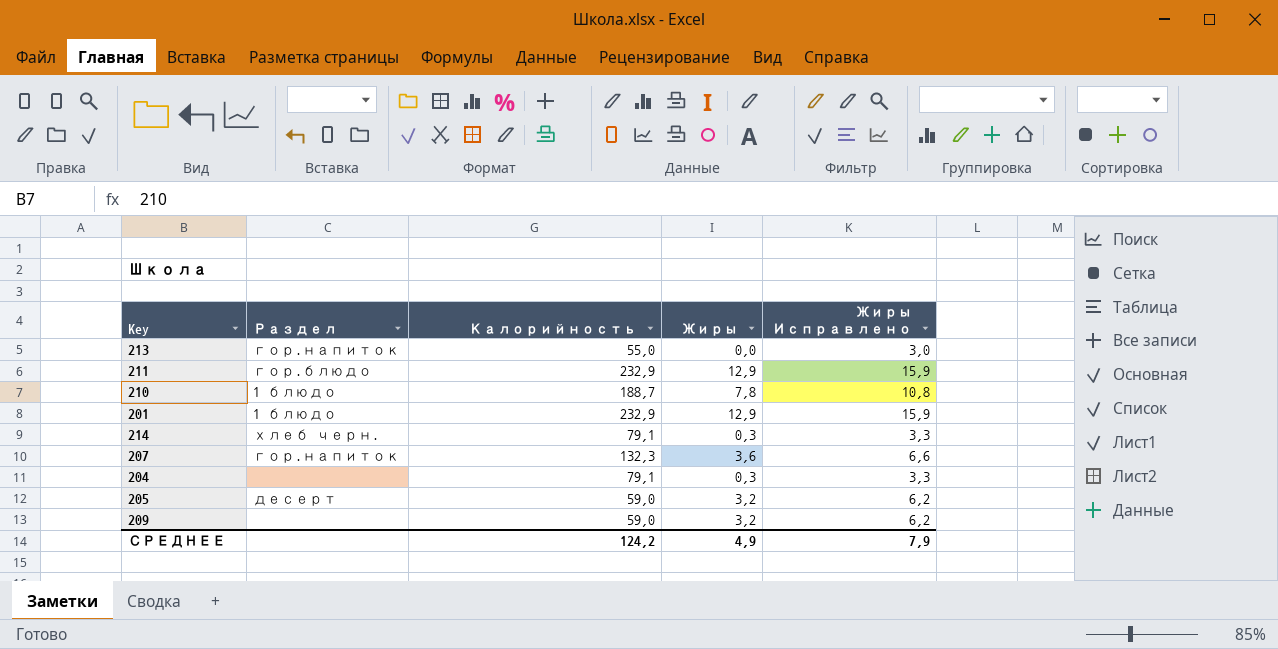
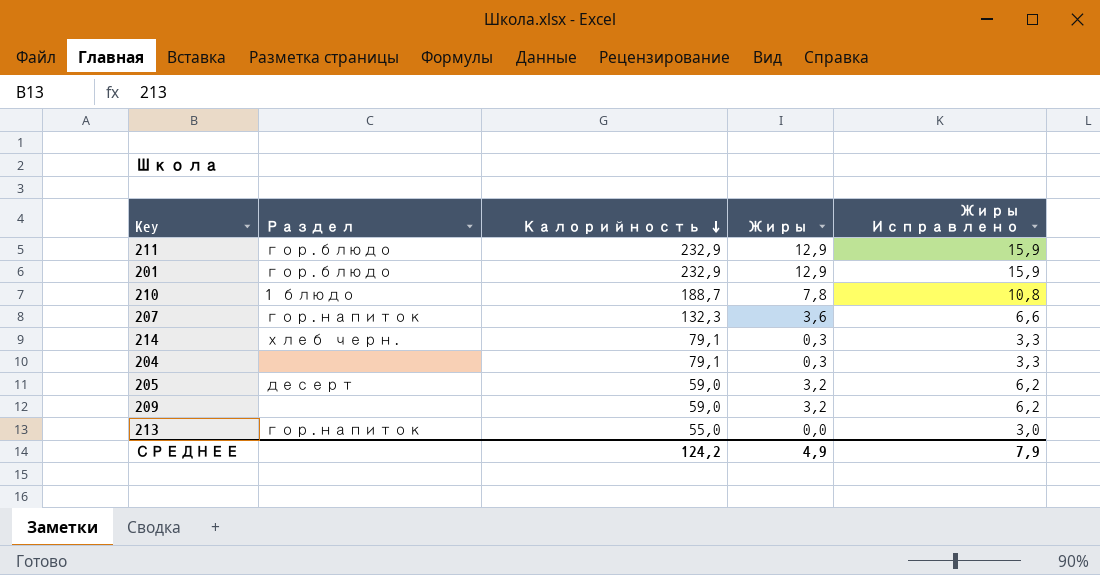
row order: none -> Калорийность descending
201 | Раздел: 1 блюдо -> гор.блюдо

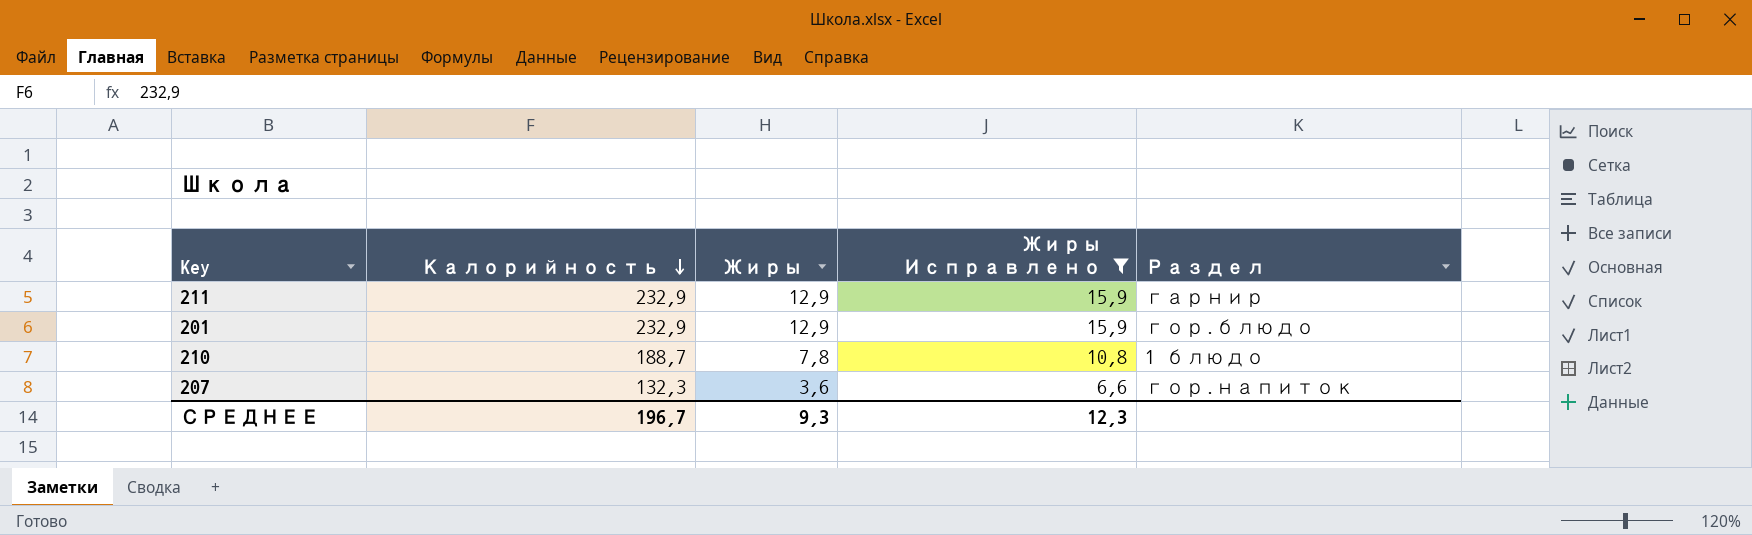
filter: none -> Жиры Исправлено >= 6,6
column Раздел | position: 2 -> 5
211 | Раздел: гор.блюдо -> гарнир
СРЕДНЕЕ | Калорийность: 124,2 -> 196,7
СРЕДНЕЕ | Жиры: 4,9 -> 9,3
СРЕДНЕЕ | Жиры Исправлено: 7,9 -> 12,3

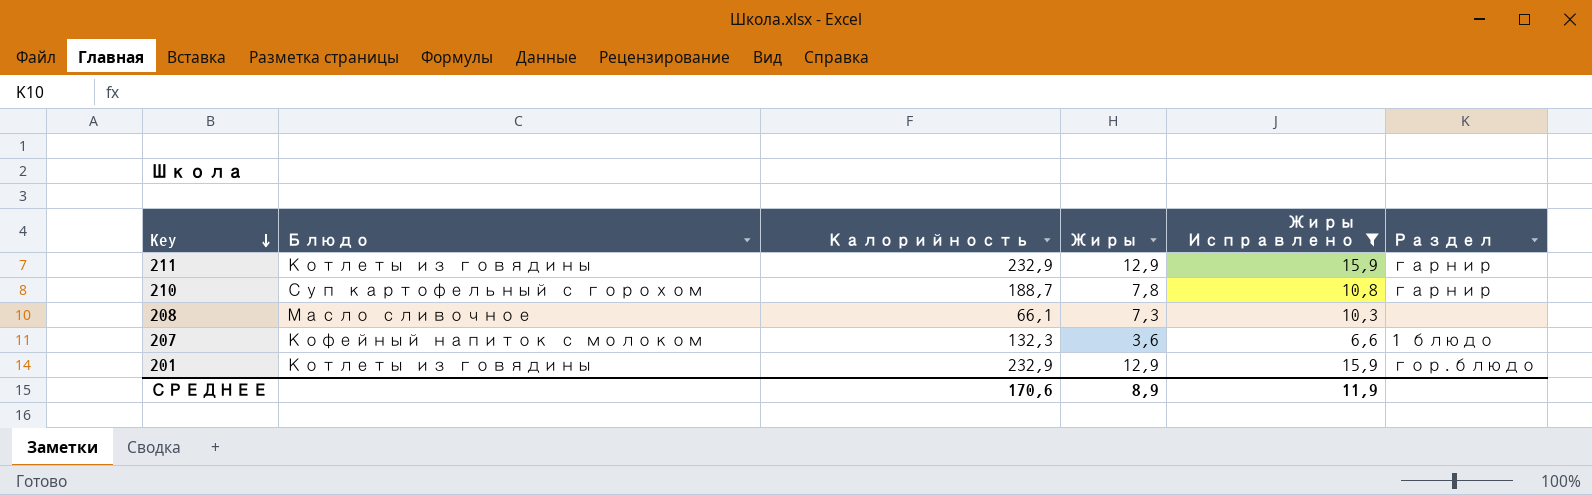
row order: Калорийность descending -> Key descending
column Блюдо | position: none -> 2
210 | Раздел: 1 блюдо -> гарнир
row 208: none -> Масло сливочное | 66,1 | 7,3 | 10,3 | none
207 | Раздел: гор.напиток -> 1 блюдо
СРЕДНЕЕ | Калорийность: 196,7 -> 170,6
СРЕДНЕЕ | Жиры: 9,3 -> 8,9
СРЕДНЕЕ | Жиры Исправлено: 12,3 -> 11,9

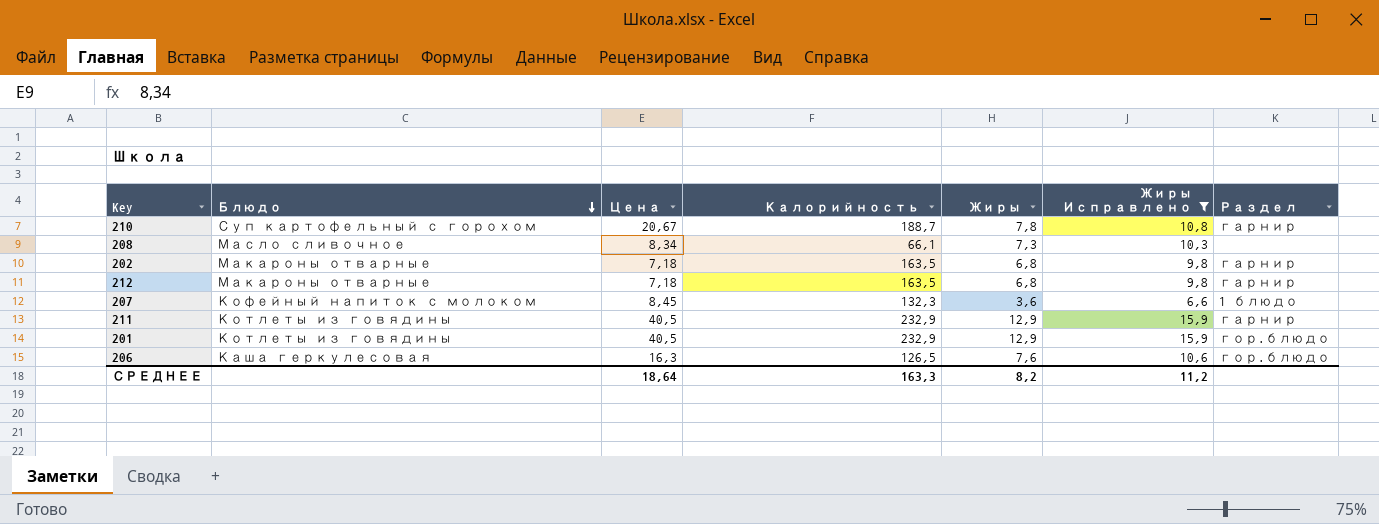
row order: Key descending -> Блюдо descending
column Цена | position: none -> 3
row 202: none -> Макароны отварные | 7,18 | 163,5 | 6,8 | 9,8 | гарнир
row 212: none -> Макароны отварные | 7,18 | 163,5 | 6,8 | 9,8 | гарнир
row 206: none -> Каша геркулесовая | 16,3 | 126,5 | 7,6 | 10,6 | гор.блюдо
СРЕДНЕЕ | Калорийность: 170,6 -> 163,3
СРЕДНЕЕ | Жиры: 8,9 -> 8,2
СРЕДНЕЕ | Жиры Исправлено: 11,9 -> 11,2

